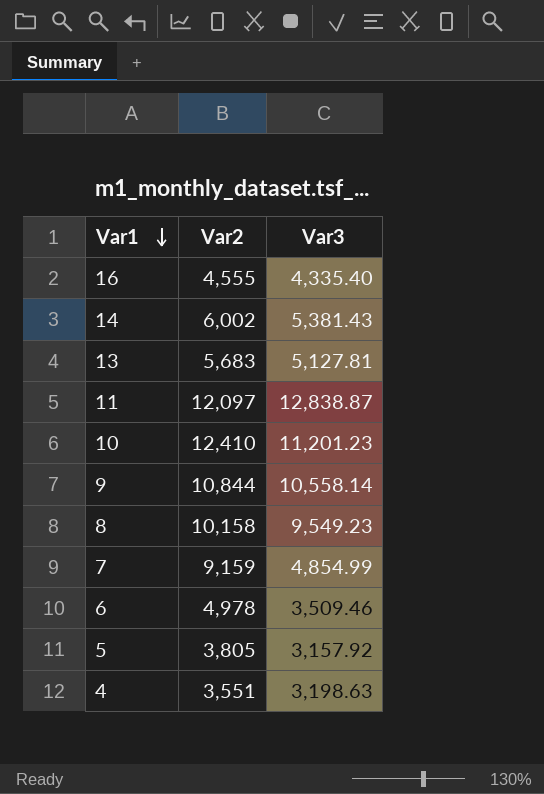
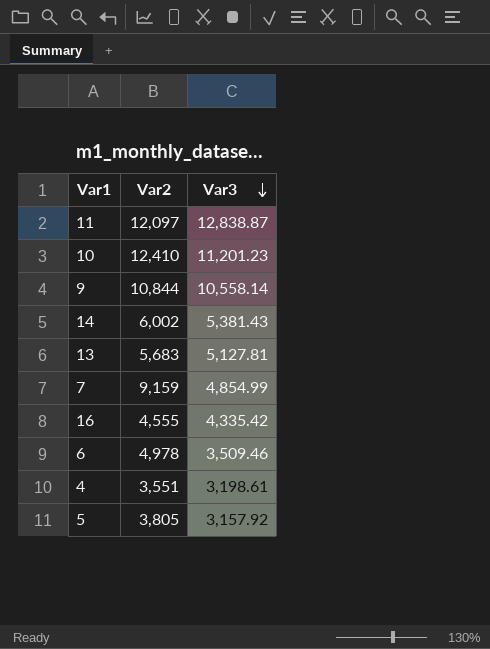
row order: Var1 descending -> Var3 descending
row 8: 10,158 | 9,549.23 -> none
16 | Var3: 4,335.40 -> 4,335.42
4 | Var3: 3,198.63 -> 3,198.61

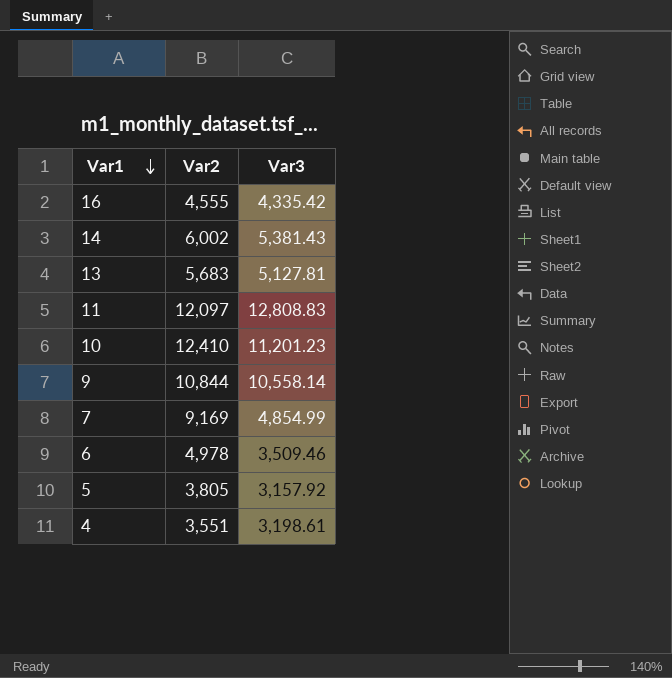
row order: Var3 descending -> Var1 descending
11 | Var3: 12,838.87 -> 12,808.83
7 | Var2: 9,159 -> 9,169

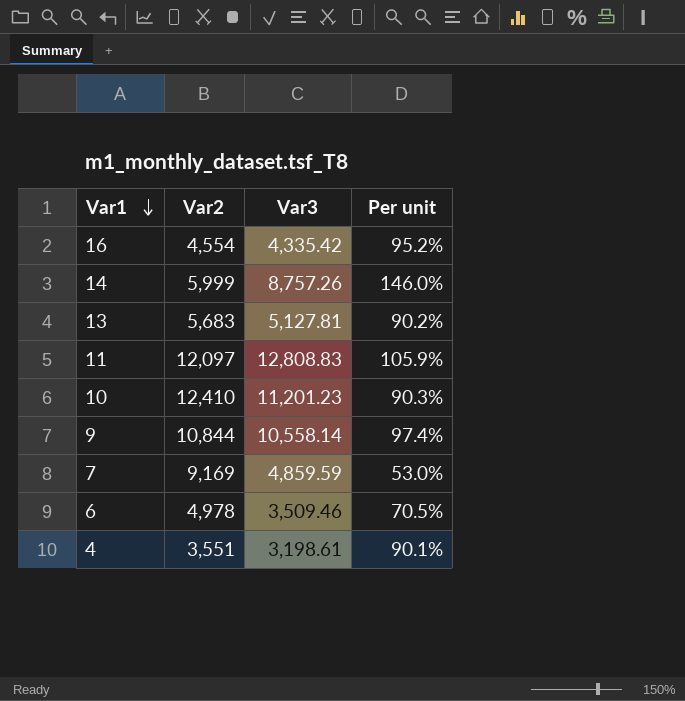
column Per unit | formula: none -> [Var3] / [Var2]
row 5: 3,805 | 3,157.92 -> none
16 | Var2: 4,555 -> 4,554
14 | Var2: 6,002 -> 5,999
14 | Var3: 5,381.43 -> 8,757.26
7 | Var3: 4,854.99 -> 4,859.59

